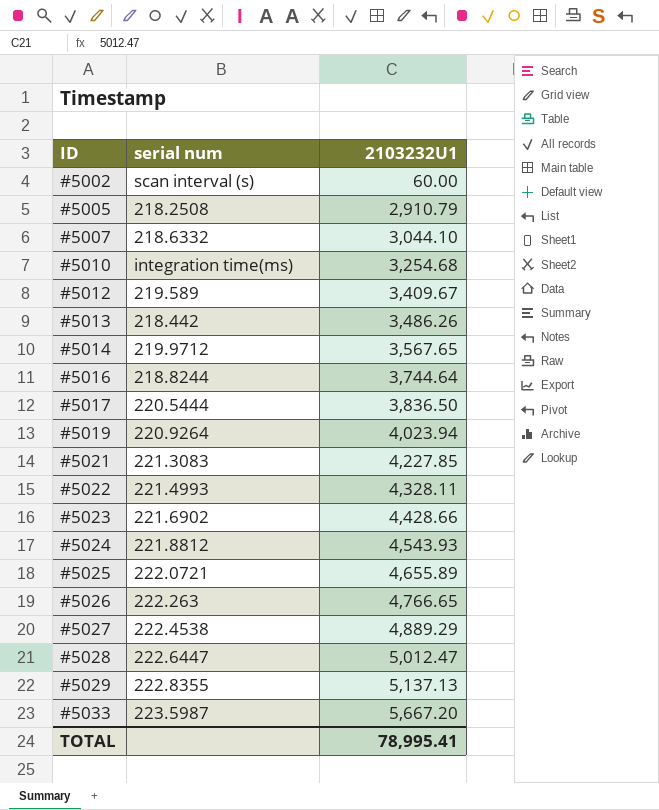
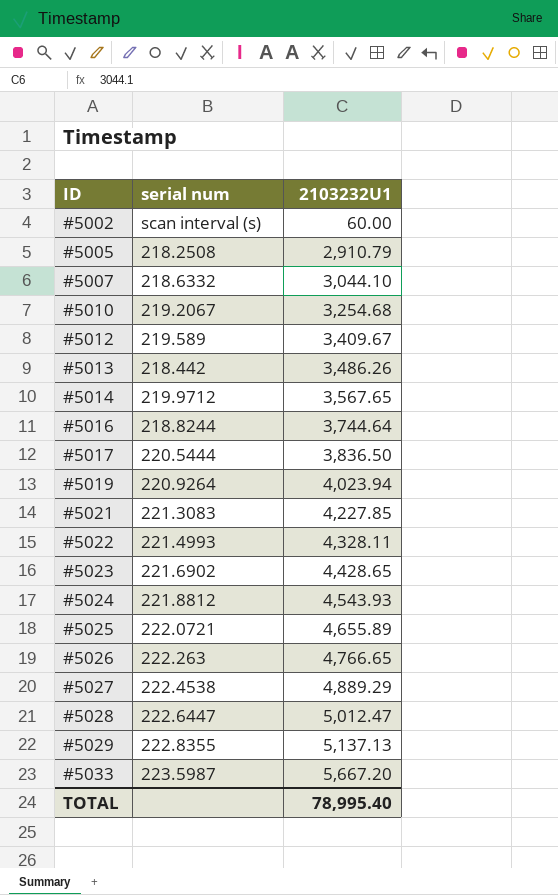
#5010 | serial num: integration time(ms) -> 219.2067
#5023 | 2103232U1: 4,428.66 -> 4,428.65
TOTAL | 2103232U1: 78,995.41 -> 78,995.40

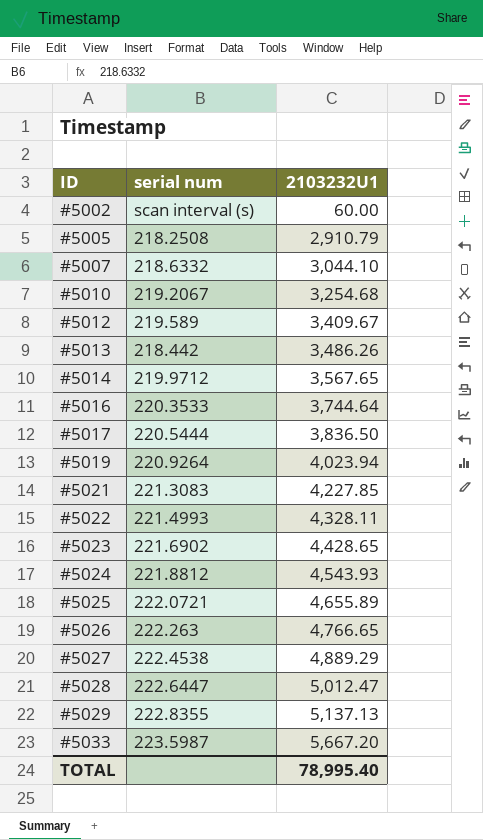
#5016 | serial num: 218.8244 -> 220.3533

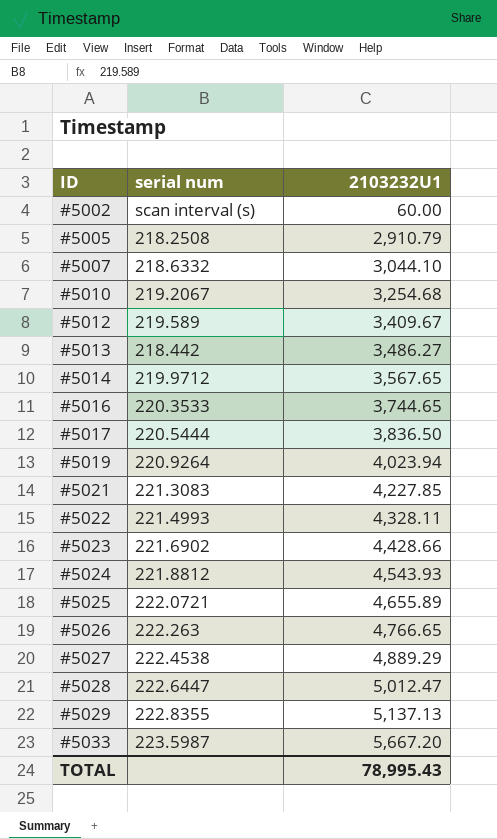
#5013 | 2103232U1: 3,486.26 -> 3,486.27
#5016 | 2103232U1: 3,744.64 -> 3,744.65
#5023 | 2103232U1: 4,428.65 -> 4,428.66
TOTAL | 2103232U1: 78,995.40 -> 78,995.43

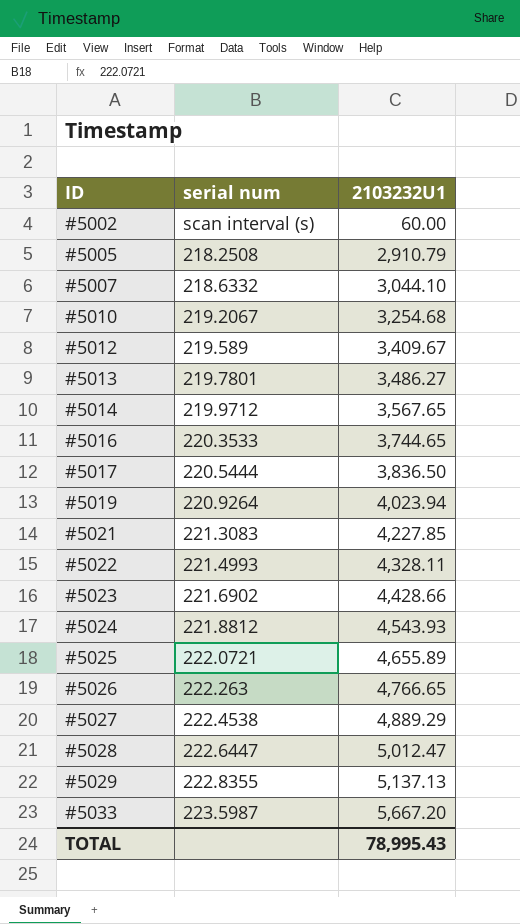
#5013 | serial num: 218.442 -> 219.7801

